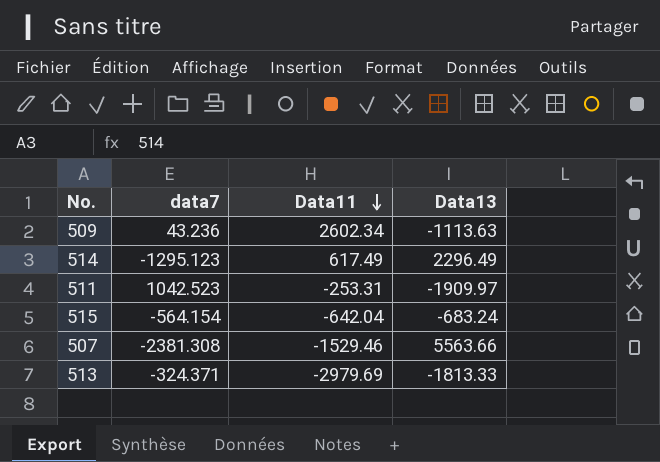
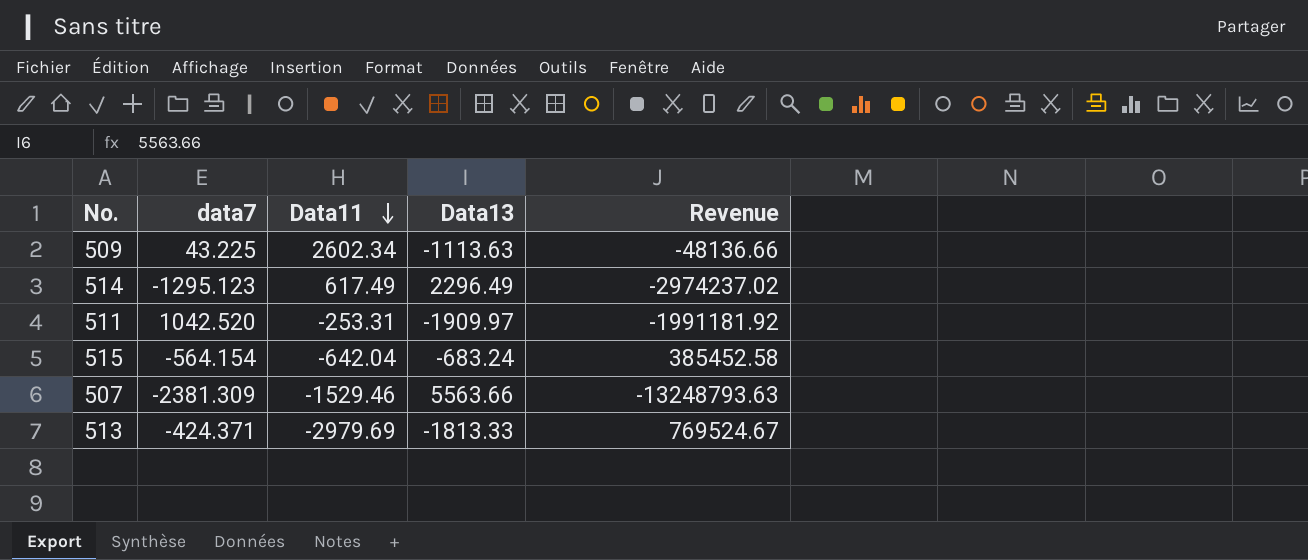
column Revenue | formula: none -> [data7] * [Data13]
509 | data7: 43.236 -> 43.225
511 | data7: 1042.523 -> 1042.520
507 | data7: -2381.308 -> -2381.309
513 | data7: -324.371 -> -424.371

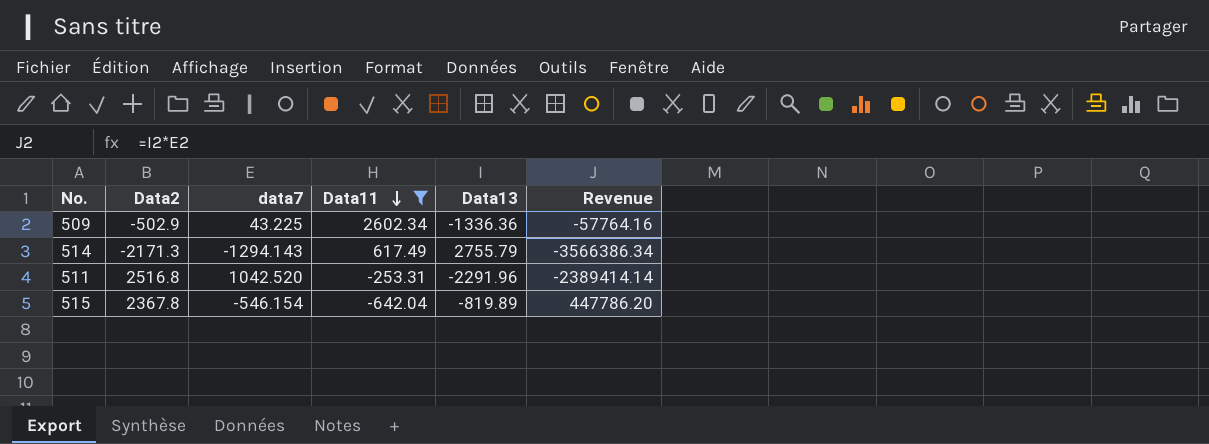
filter: none -> Data11 >= -642.04
column Data2 | position: none -> 2
509 | Data13: -1113.63 -> -1336.36
509 | Revenue: -48136.66 -> -57764.16
514 | data7: -1295.123 -> -1294.143
514 | Data13: 2296.49 -> 2755.79
514 | Revenue: -2974237.02 -> -3566386.34
511 | Data13: -1909.97 -> -2291.96
511 | Revenue: -1991181.92 -> -2389414.14
515 | data7: -564.154 -> -546.154
515 | Data13: -683.24 -> -819.89
515 | Revenue: 385452.58 -> 447786.20

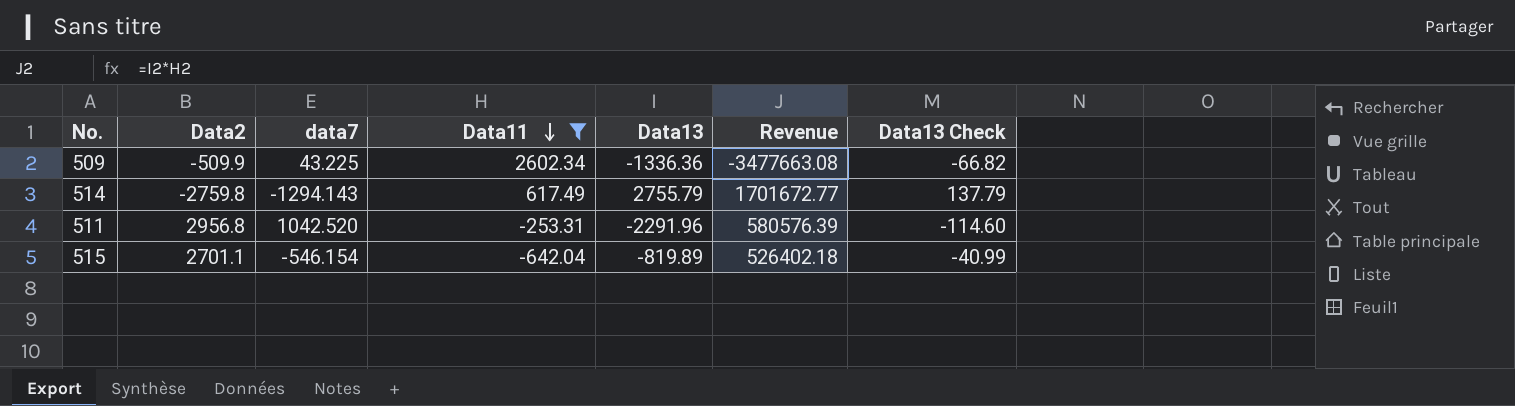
column Revenue | formula: [data7] * [Data13] -> [Data11] * [Data13]
column Data13 Check | formula: none -> [Data13] * 0.05
509 | Data2: -502.9 -> -509.9
514 | Data2: -2171.3 -> -2759.8
511 | Data2: 2516.8 -> 2956.8
515 | Data2: 2367.8 -> 2701.1

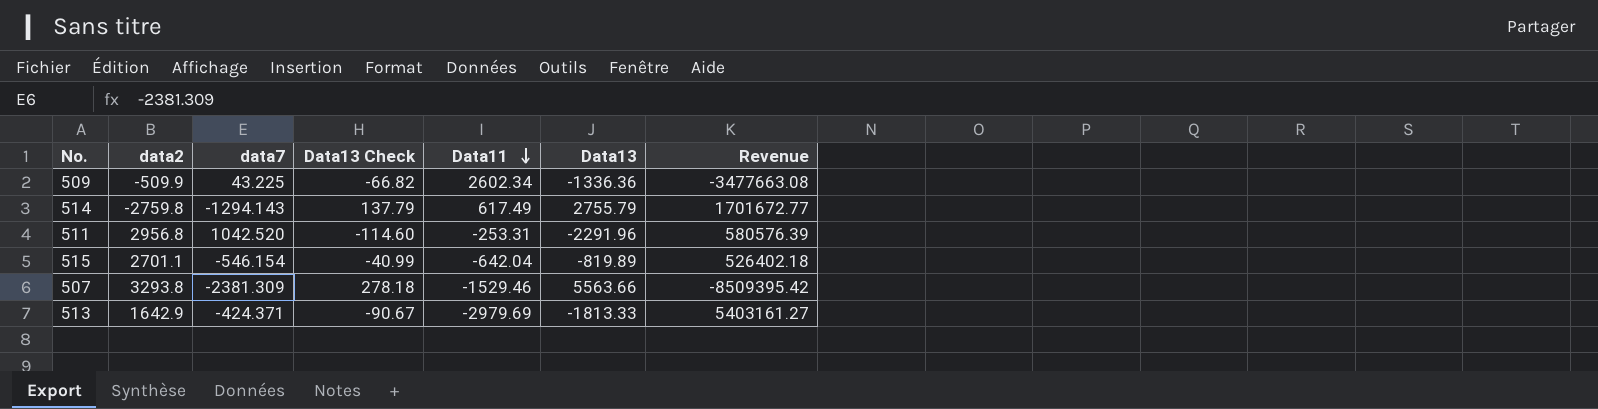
filter: Data11 >= -642.04 -> none
column name: Data2 -> data2
column Data13 Check | position: 7 -> 4

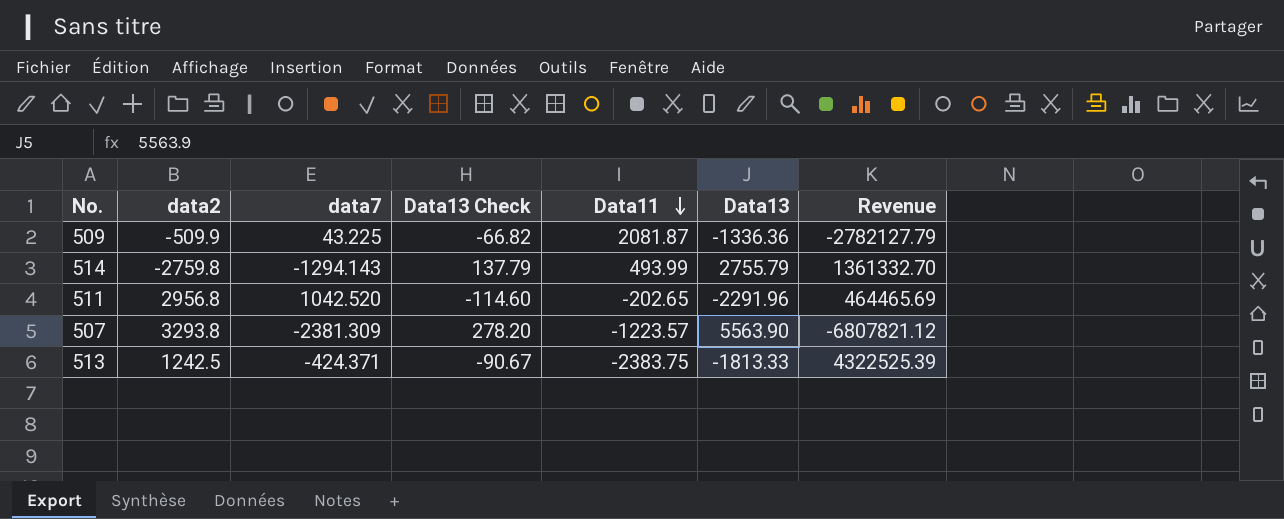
row 515: 2701.1 | -546.154 | -40.99 | -642.04 | -819.89 | 526402.18 -> none
509 | Data11: 2602.34 -> 2081.87
509 | Revenue: -3477663.08 -> -2782127.79
514 | Data11: 617.49 -> 493.99
514 | Revenue: 1701672.77 -> 1361332.70
511 | Data11: -253.31 -> -202.65
511 | Revenue: 580576.39 -> 464465.69
507 | Data13 Check: 278.18 -> 278.20
507 | Data11: -1529.46 -> -1223.57
507 | Data13: 5563.66 -> 5563.90
507 | Revenue: -8509395.42 -> -6807821.12
513 | data2: 1642.9 -> 1242.5
513 | Data11: -2979.69 -> -2383.75
513 | Revenue: 5403161.27 -> 4322525.39

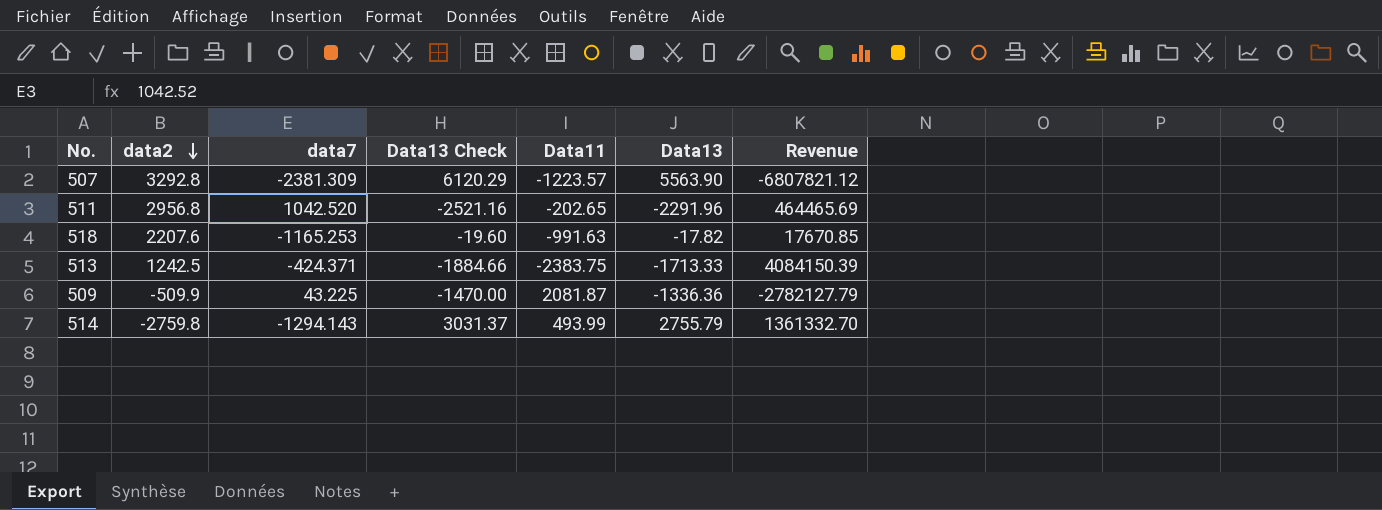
row order: Data11 descending -> data2 descending
column Data13 Check | formula: [Data13] * 0.05 -> [Data13] * 1.1
507 | data2: 3293.8 -> 3292.8
row 518: none -> 2207.6 | -1165.253 | -19.60 | -991.63 | -17.82 | 17670.85
513 | Data13: -1813.33 -> -1713.33
513 | Revenue: 4322525.39 -> 4084150.39

